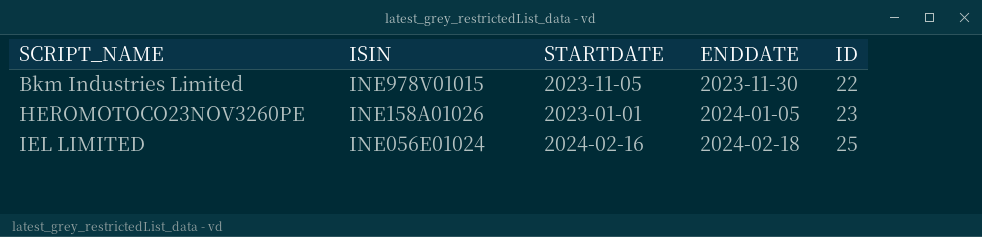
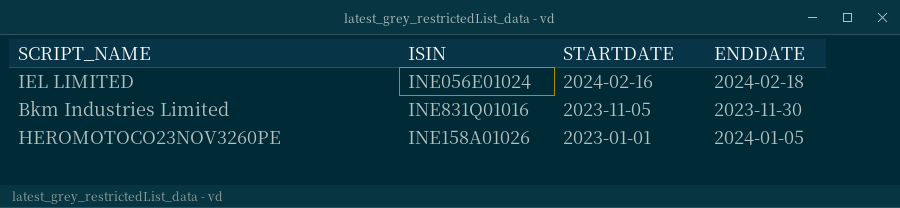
row order: SCRIPT_NAME ascending -> STARTDATE descending
column ID | position: 5 -> none
Bkm Industries Limited | ISIN: INE978V01015 -> INE831Q01016

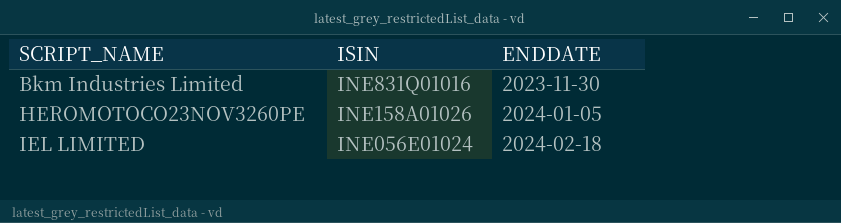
row order: STARTDATE descending -> SCRIPT_NAME ascending
column STARTDATE | position: 3 -> none

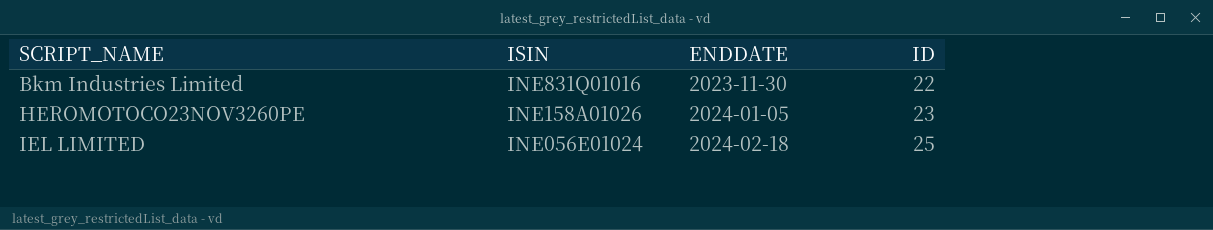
column ID | position: none -> 4

